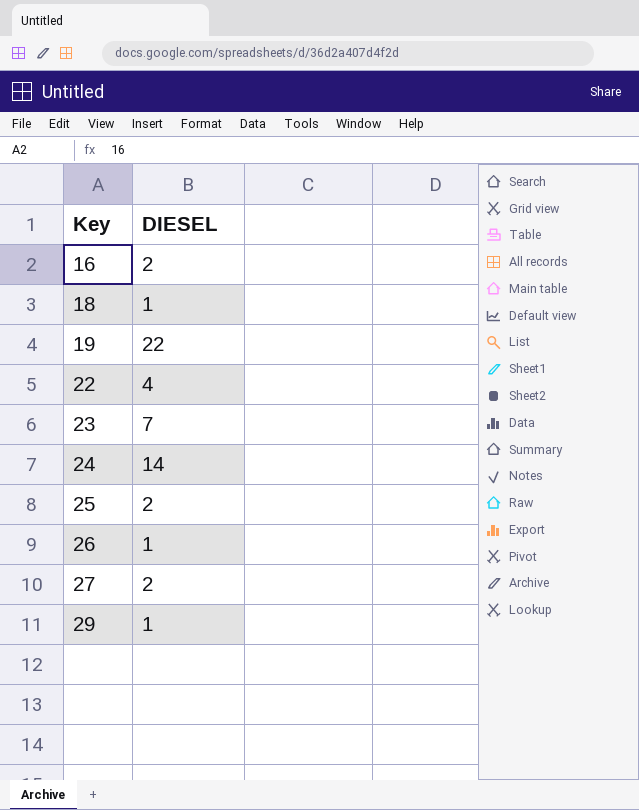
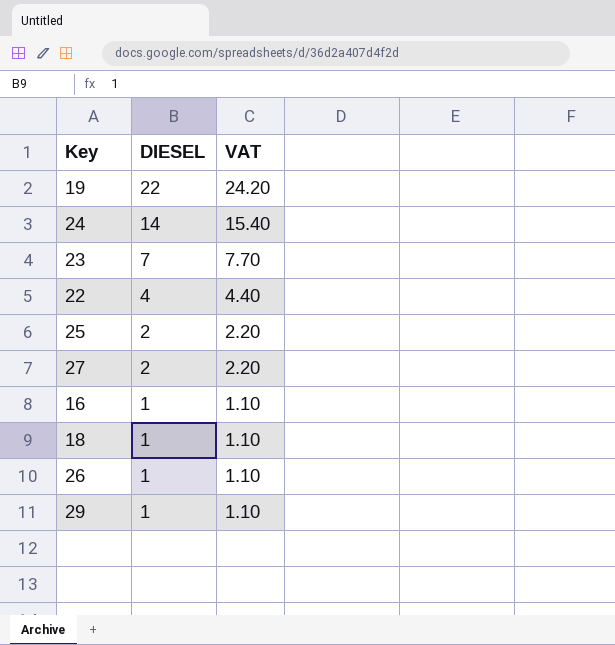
row order: Key ascending -> DIESEL descending
column VAT | formula: none -> [DIESEL] * 1.1
16 | DIESEL: 2 -> 1

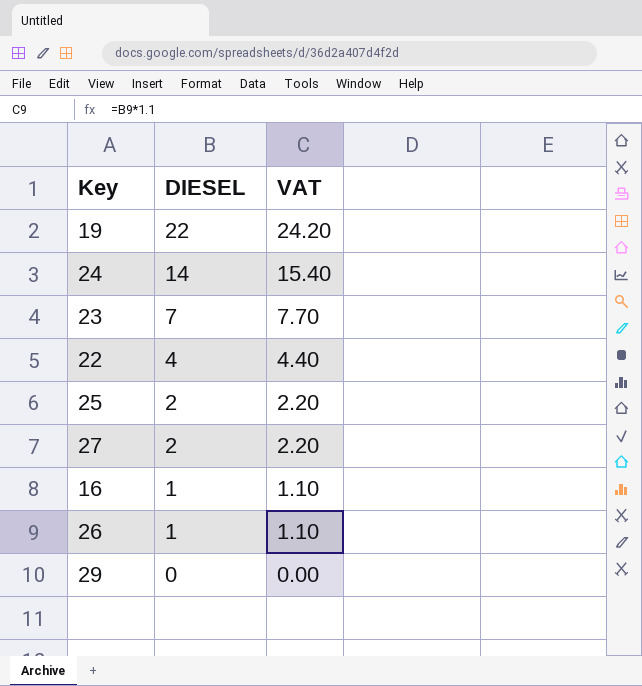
row 18: 1 | 1.10 -> none
29 | DIESEL: 1 -> 0
29 | VAT: 1.10 -> 0.00

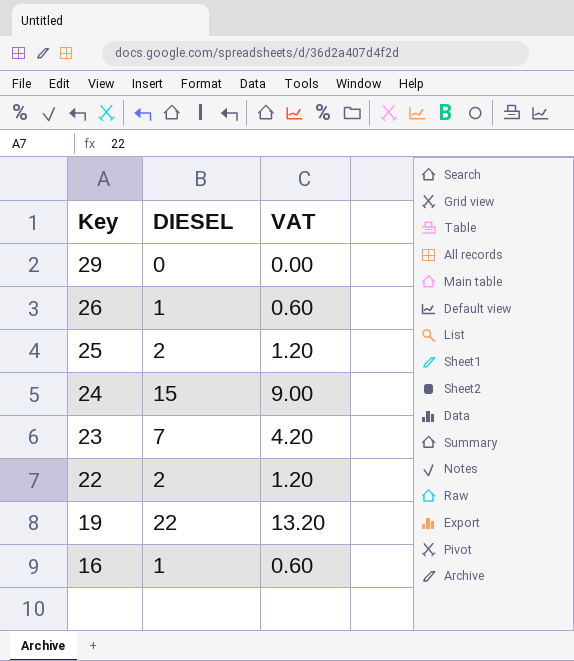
row order: DIESEL descending -> Key descending
column VAT | formula: [DIESEL] * 1.1 -> [DIESEL] * 0.6
row 27: 2 | 2.20 -> none
24 | DIESEL: 14 -> 15
22 | DIESEL: 4 -> 2

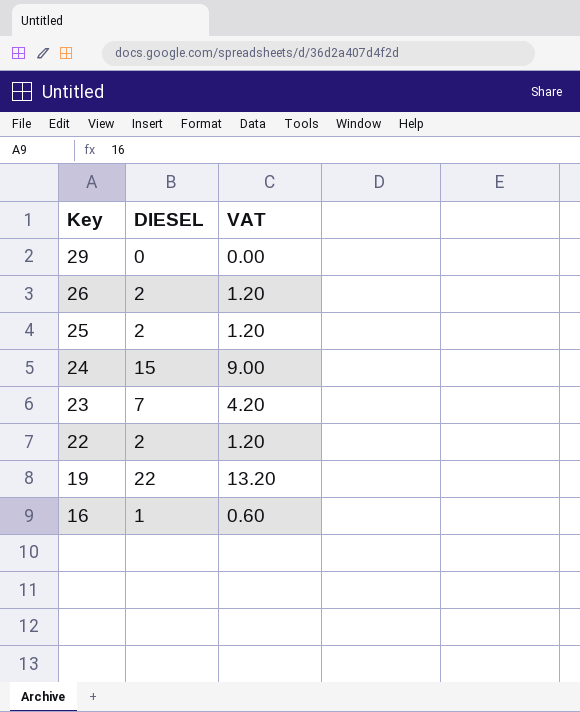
26 | DIESEL: 1 -> 2
26 | VAT: 0.60 -> 1.20

